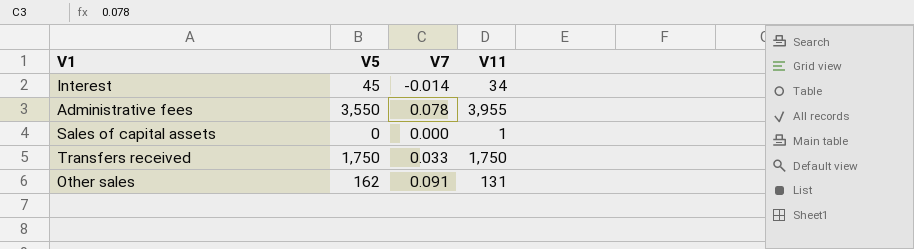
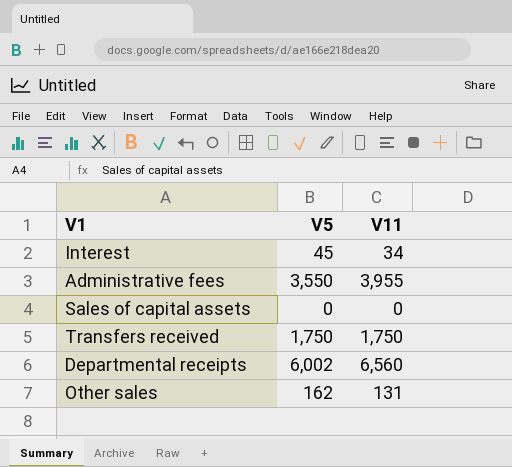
column V7 | position: 3 -> none
Sales of capital assets | V11: 1 -> 0
row Departmental receipts: none -> 6,002 | 6,560

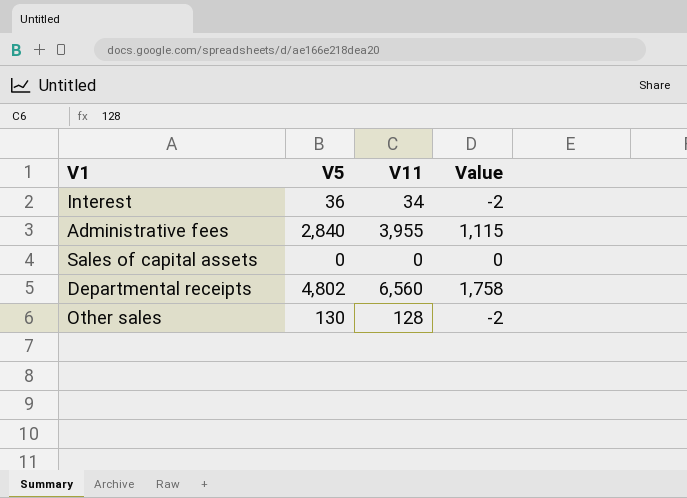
column Value | formula: none -> [V11] - [V5]
row Transfers received: 1,750 | 1,750 -> none
Interest | V5: 45 -> 36
Administrative fees | V5: 3,550 -> 2,840
Departmental receipts | V5: 6,002 -> 4,802
Other sales | V5: 162 -> 130
Other sales | V11: 131 -> 128

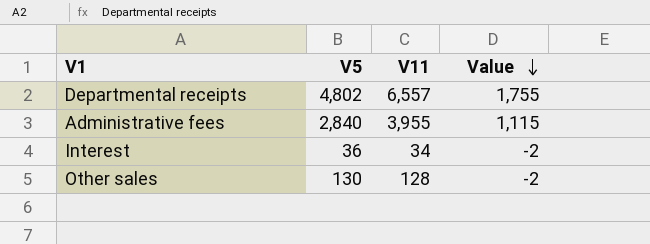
row order: none -> Value descending
row Sales of capital assets: 0 | 0 | 0 -> none
Departmental receipts | V11: 6,560 -> 6,557
Departmental receipts | Value: 1,758 -> 1,755

